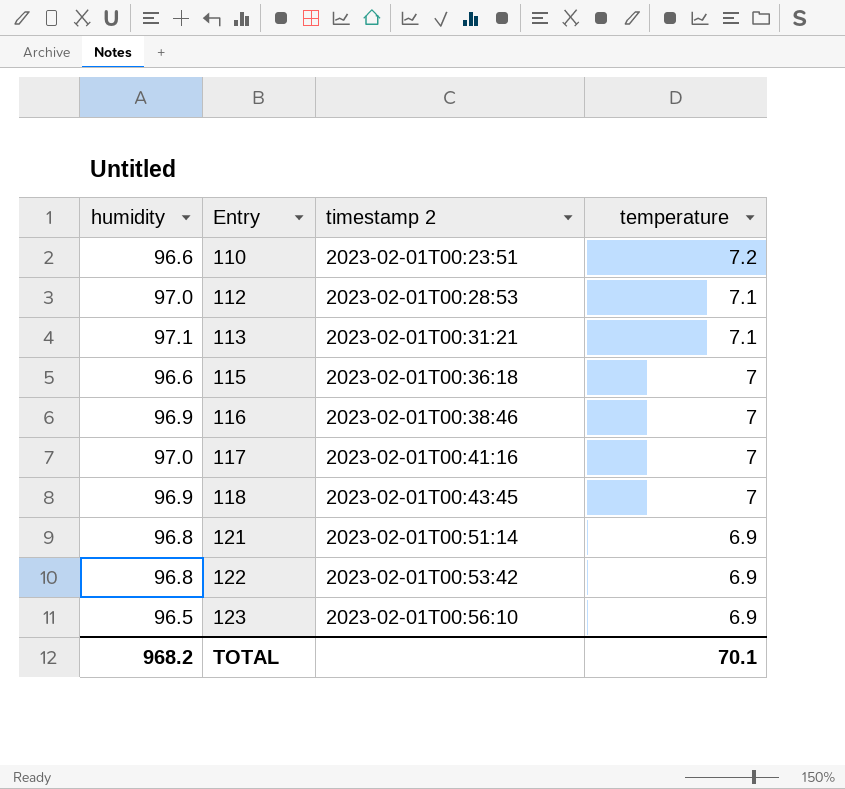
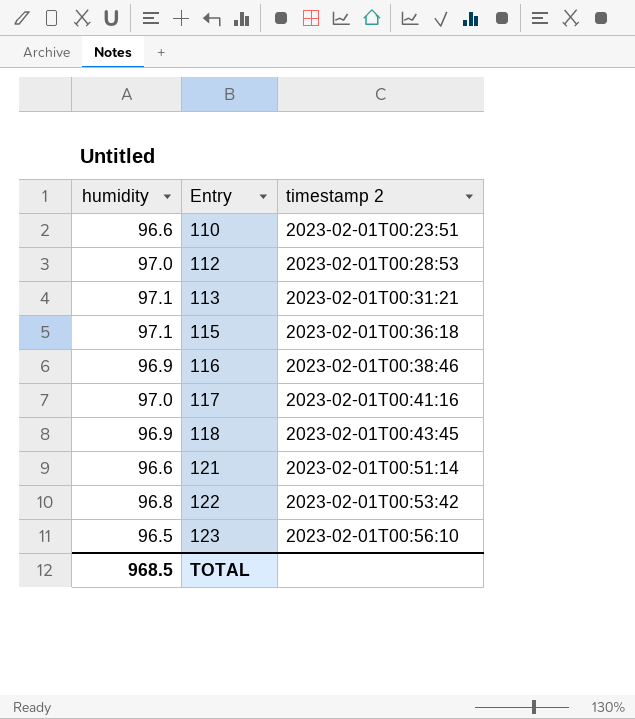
column temperature | position: 4 -> none
115 | humidity: 96.6 -> 97.1
121 | humidity: 96.8 -> 96.6
TOTAL | humidity: 968.2 -> 968.5

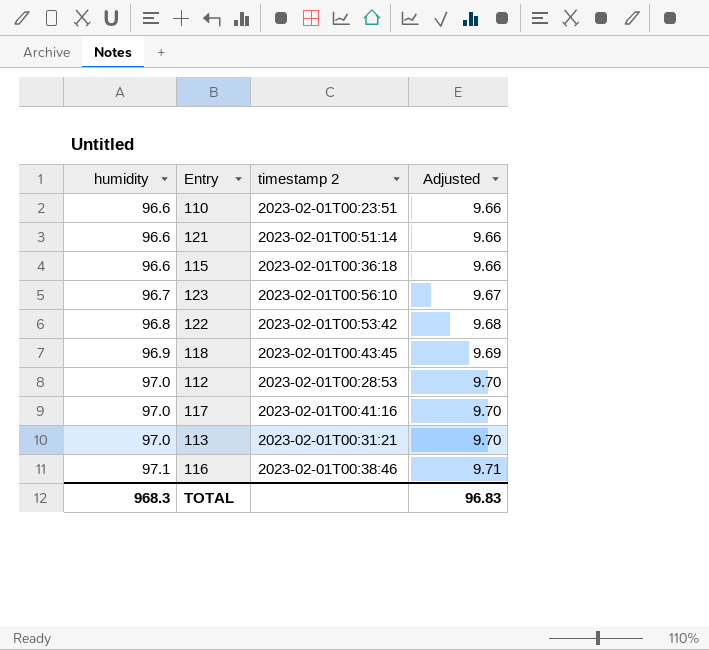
row order: Entry ascending -> humidity ascending
column Adjusted | formula: none -> [humidity] * 0.1
115 | humidity: 97.1 -> 96.6
123 | humidity: 96.5 -> 96.7
113 | humidity: 97.1 -> 97.0
116 | humidity: 96.9 -> 97.1
TOTAL | humidity: 968.5 -> 968.3

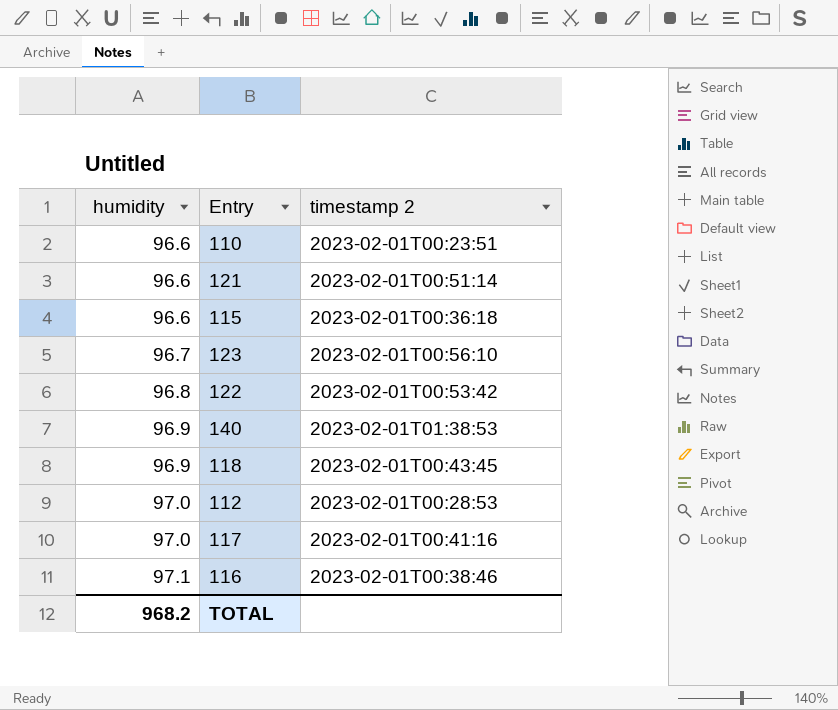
column Adjusted | formula: [humidity] * 0.1 -> none
row 113: 97.0 | 2023-02-01T00:31:21 | 9.70 -> none
row 140: none -> 96.9 | 2023-02-01T01:38:53
TOTAL | humidity: 968.3 -> 968.2

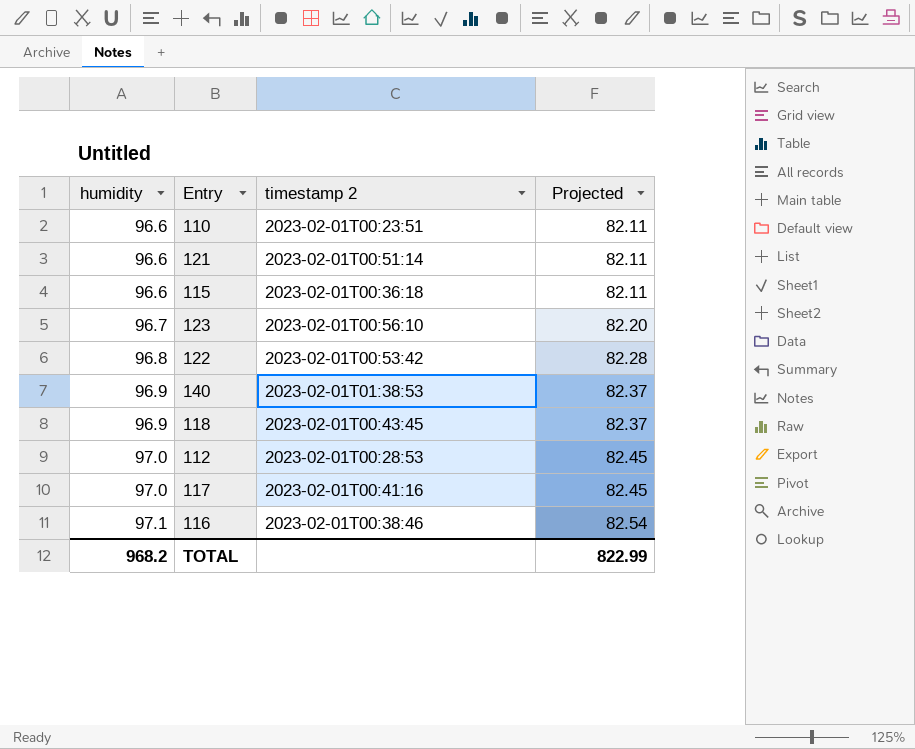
column Projected | formula: none -> [humidity] * 0.85

